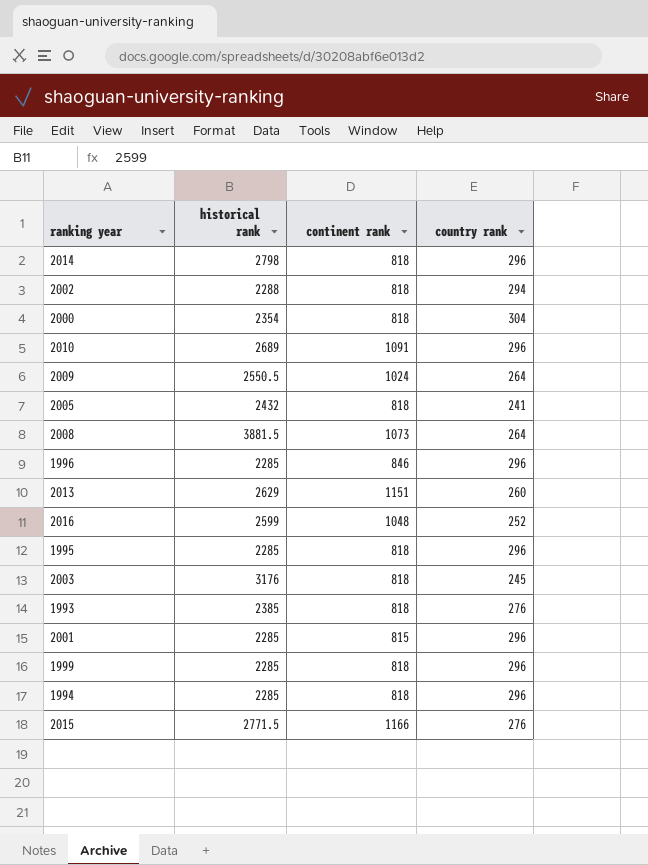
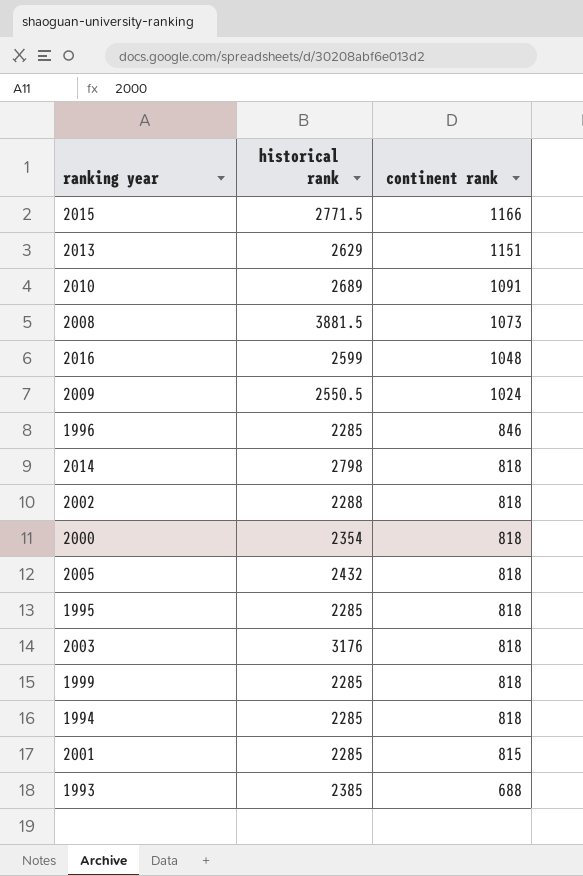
row order: none -> continent rank descending
column country rank | position: 4 -> none
1993 | continent rank: 818 -> 688

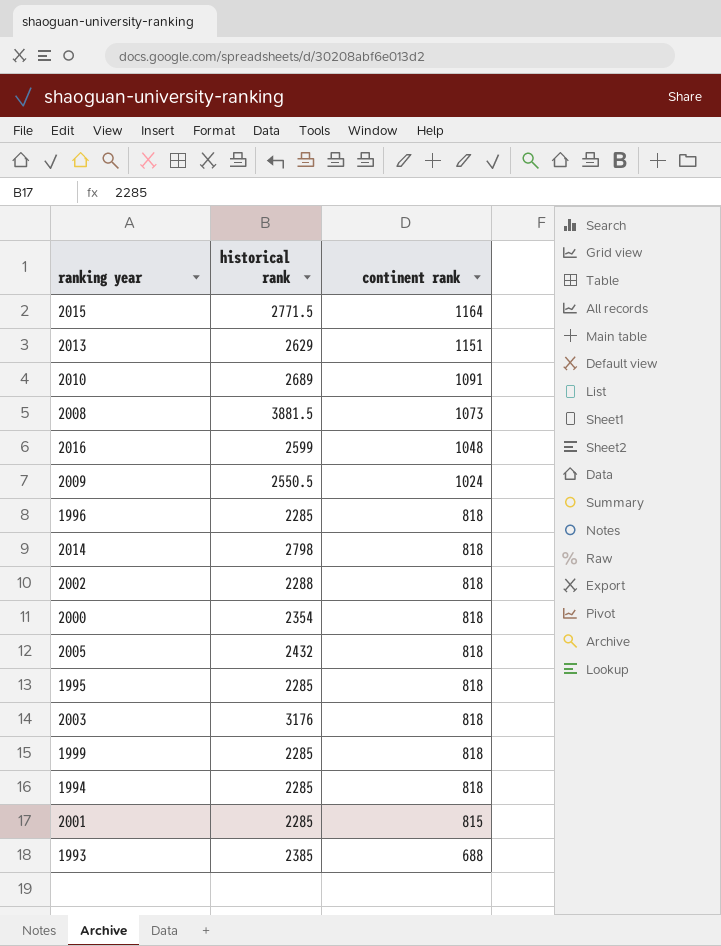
2015 | continent rank: 1166 -> 1164
1996 | continent rank: 846 -> 818

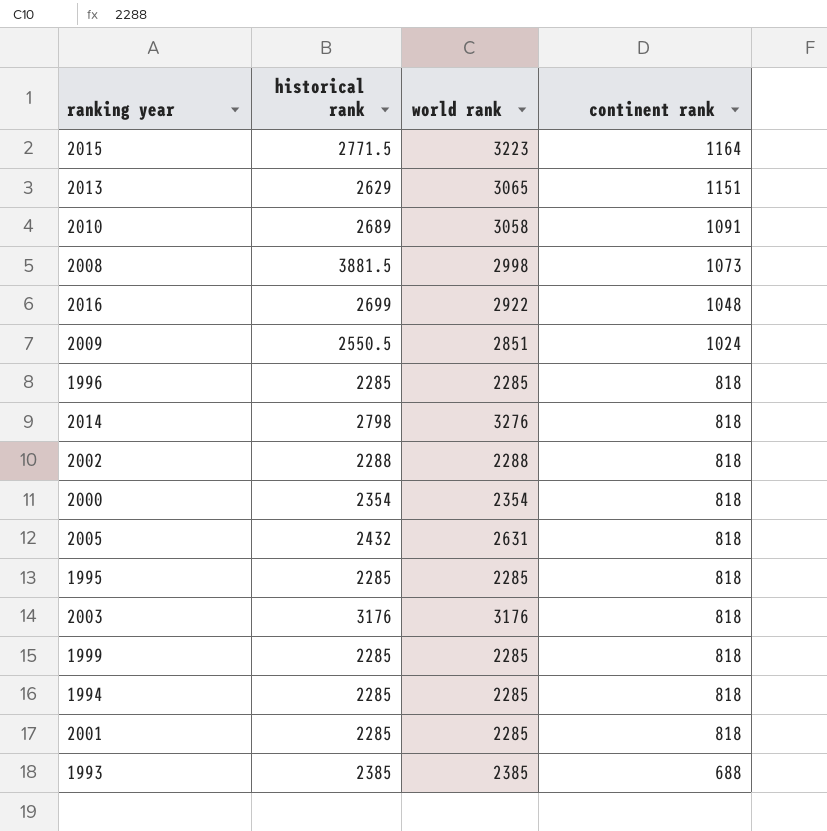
column world rank | position: none -> 3
2016 | historical rank: 2599 -> 2699
2001 | continent rank: 815 -> 818

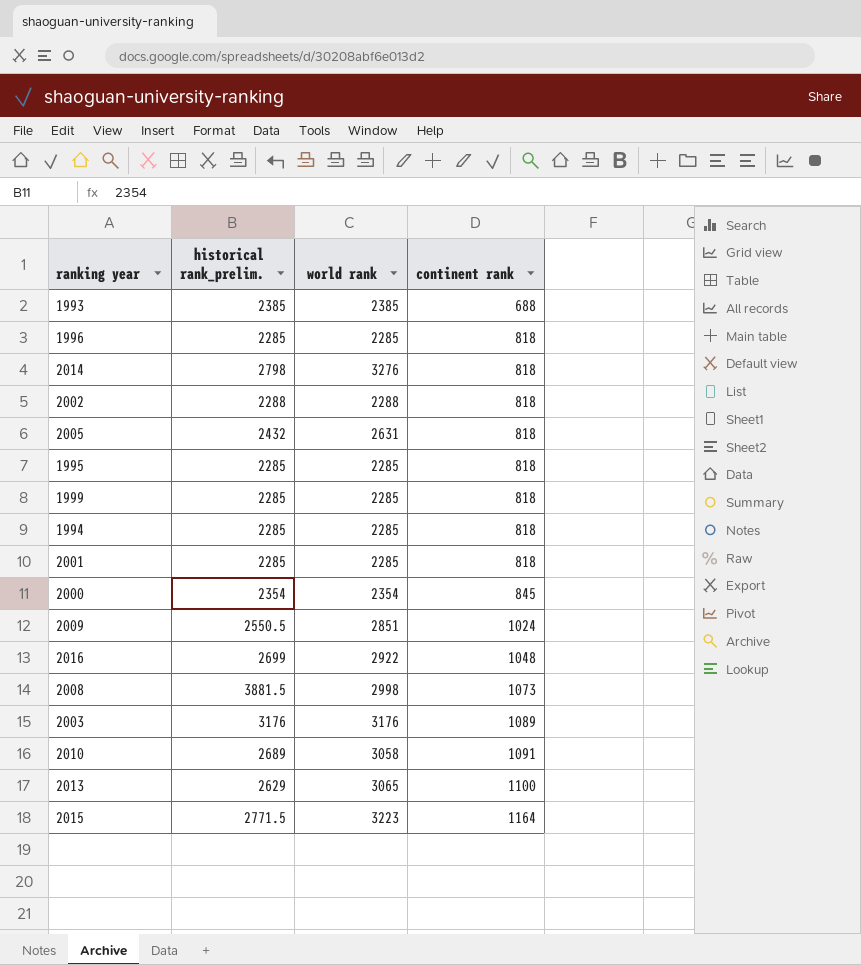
row order: continent rank descending -> continent rank ascending
column name: historical rank -> historical rank_prelim.
2000 | continent rank: 818 -> 845
2003 | continent rank: 818 -> 1089
2013 | continent rank: 1151 -> 1100

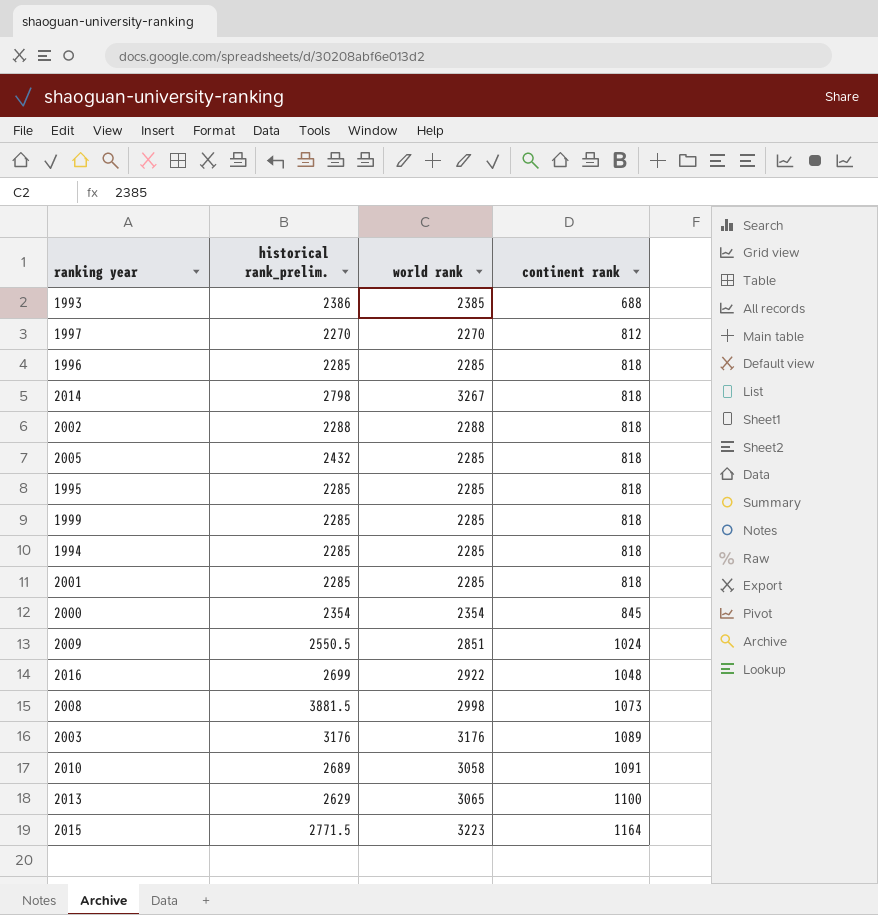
1993 | historical rank_prelim.: 2385 -> 2386
row 1997: none -> 2270 | 2270 | 812
2014 | world rank: 3276 -> 3267
2005 | world rank: 2631 -> 2285

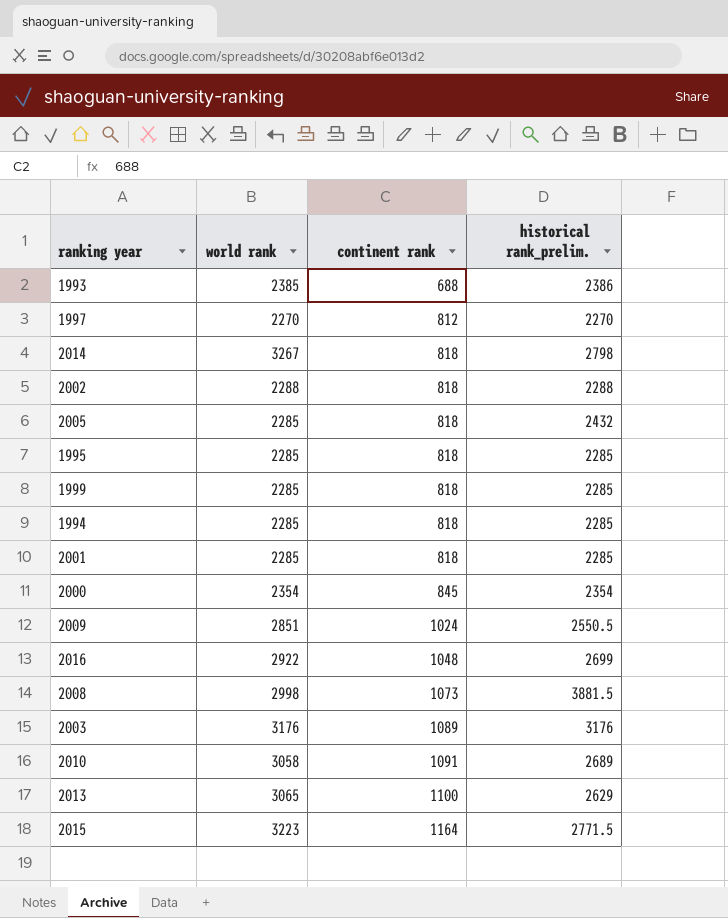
column historical rank_prelim. | position: 2 -> 4
row 1996: 2285 | 2285 | 818 -> none

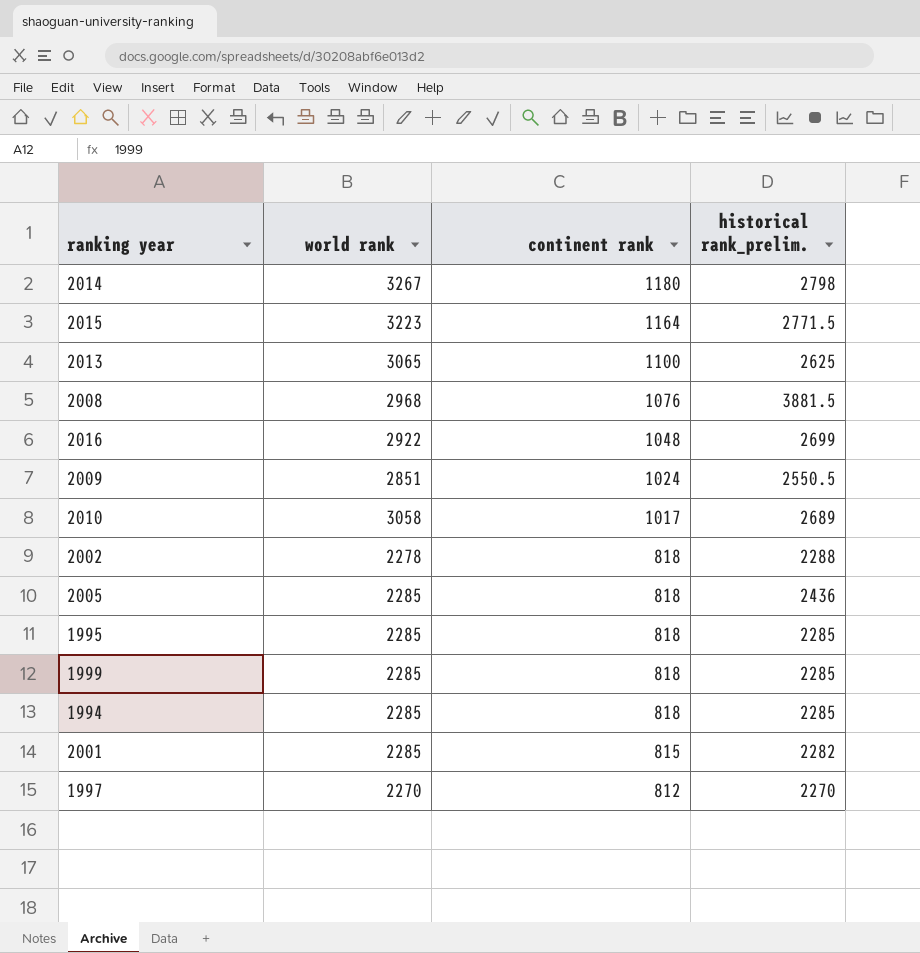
row order: continent rank ascending -> continent rank descending
row 1993: 2385 | 688 | 2386 -> none
row 2000: 2354 | 845 | 2354 -> none
row 2003: 3176 | 1089 | 3176 -> none
2014 | continent rank: 818 -> 1180
2013 | historical rank_prelim.: 2629 -> 2625
2008 | world rank: 2998 -> 2968
2008 | continent rank: 1073 -> 1076
2010 | continent rank: 1091 -> 1017
2002 | world rank: 2288 -> 2278
2005 | historical rank_prelim.: 2432 -> 2436
2001 | continent rank: 818 -> 815
2001 | historical rank_prelim.: 2285 -> 2282

